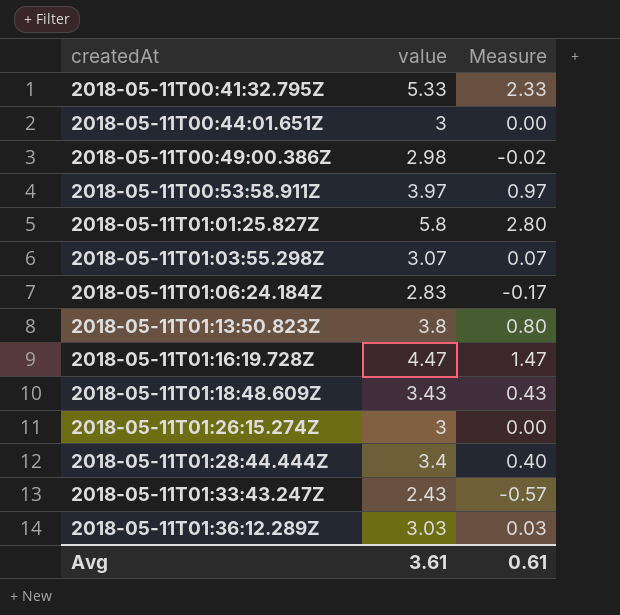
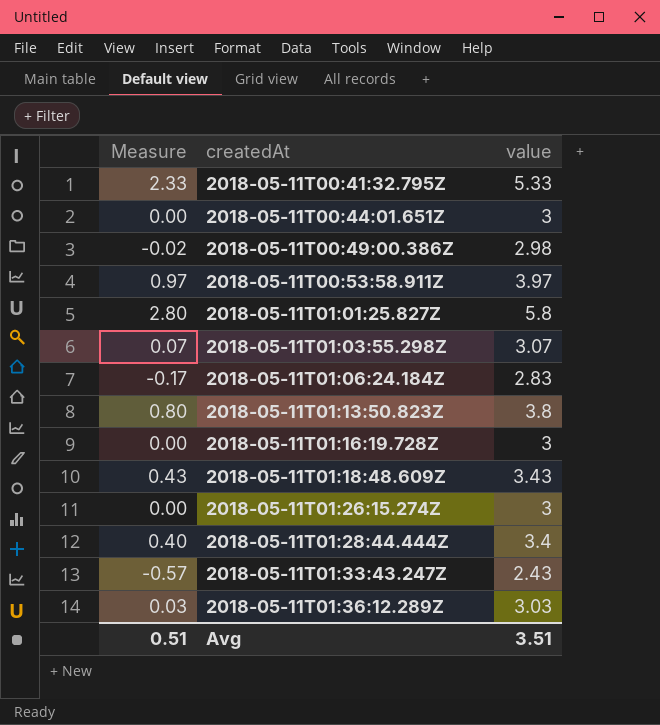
column Measure | position: 3 -> 1
2018-05-11T01:16:19.728Z | Measure: 1.47 -> 0.00
2018-05-11T01:16:19.728Z | value: 4.47 -> 3
Avg | Measure: 0.61 -> 0.51
Avg | value: 3.61 -> 3.51

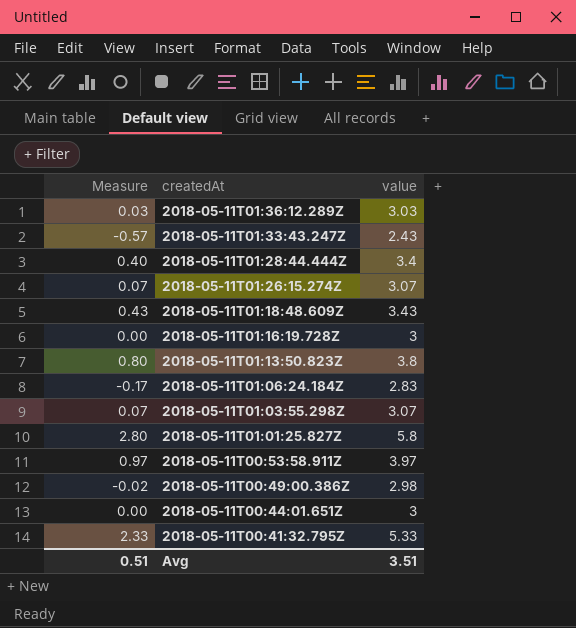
row order: createdAt ascending -> createdAt descending
2018-05-11T01:26:15.274Z | Measure: 0.00 -> 0.07
2018-05-11T01:26:15.274Z | value: 3 -> 3.07

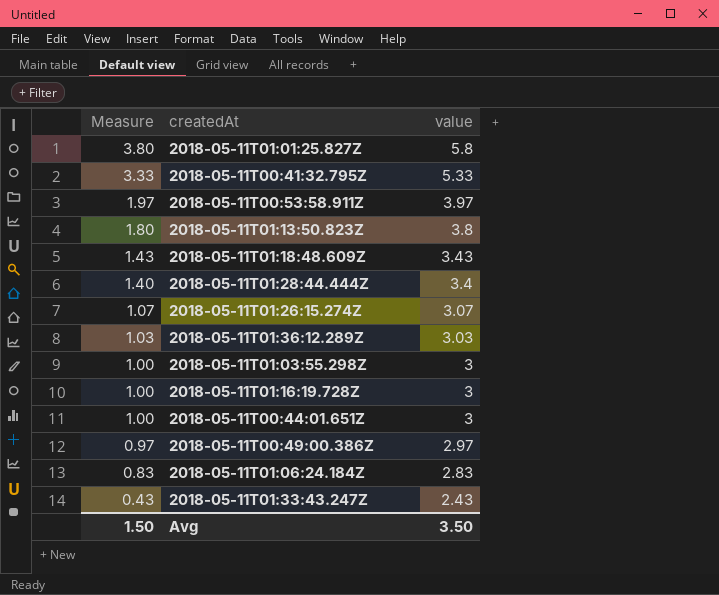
row order: createdAt descending -> Measure descending
column Measure | formula: [value] - 3 -> [value] - 2
2018-05-11T01:03:55.298Z | value: 3.07 -> 3
2018-05-11T00:49:00.386Z | value: 2.98 -> 2.97
Avg | Measure: 0.51 -> 1.50
Avg | value: 3.51 -> 3.50

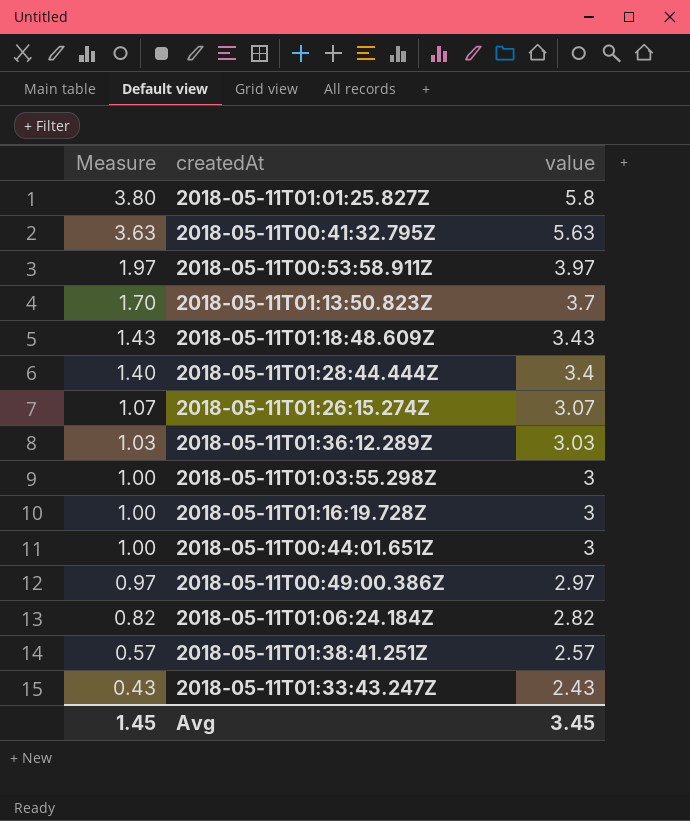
2018-05-11T00:41:32.795Z | Measure: 3.33 -> 3.63
2018-05-11T00:41:32.795Z | value: 5.33 -> 5.63
2018-05-11T01:13:50.823Z | Measure: 1.80 -> 1.70
2018-05-11T01:13:50.823Z | value: 3.8 -> 3.7
2018-05-11T01:06:24.184Z | Measure: 0.83 -> 0.82
2018-05-11T01:06:24.184Z | value: 2.83 -> 2.82
row 2018-05-11T01:38:41.251Z: none -> 0.57 | 2.57
Avg | Measure: 1.50 -> 1.45
Avg | value: 3.50 -> 3.45

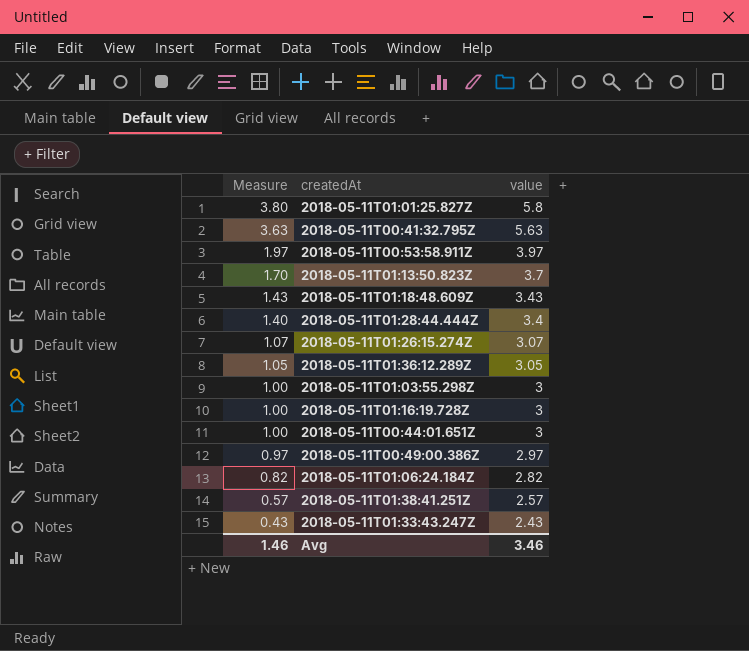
2018-05-11T01:36:12.289Z | Measure: 1.03 -> 1.05
2018-05-11T01:36:12.289Z | value: 3.03 -> 3.05
Avg | Measure: 1.45 -> 1.46
Avg | value: 3.45 -> 3.46

